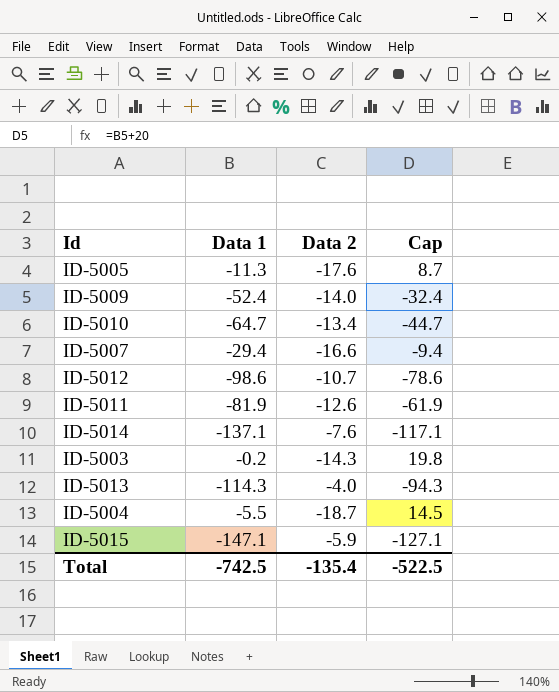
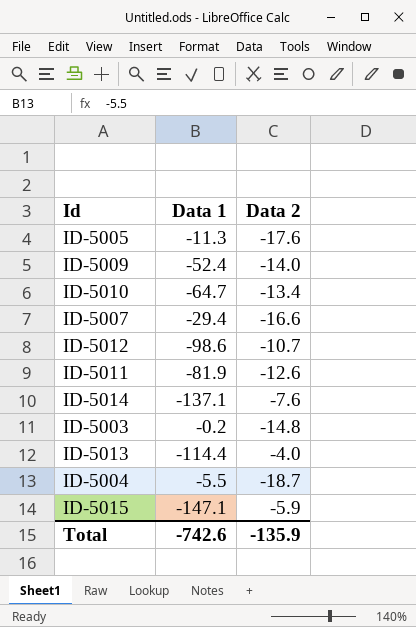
column Cap | formula: [Data 1] + 20 -> none
ID-5003 | Data 2: -14.3 -> -14.8
ID-5013 | Data 1: -114.3 -> -114.4
Total | Data 1: -742.5 -> -742.6
Total | Data 2: -135.4 -> -135.9

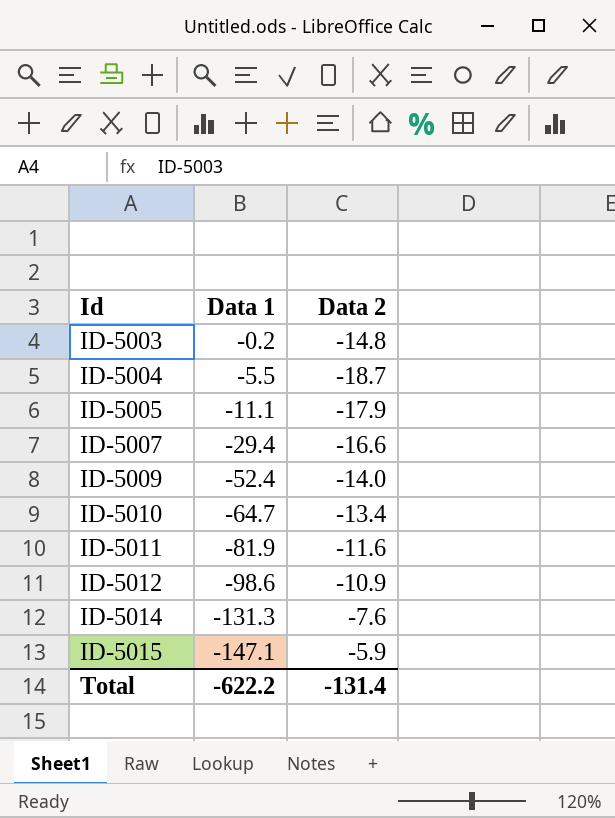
row order: none -> Id ascending
row ID-5013: -114.4 | -4.0 -> none
ID-5005 | Data 1: -11.3 -> -11.1
ID-5005 | Data 2: -17.6 -> -17.9
ID-5011 | Data 2: -12.6 -> -11.6
ID-5012 | Data 2: -10.7 -> -10.9
ID-5014 | Data 1: -137.1 -> -131.3
Total | Data 1: -742.6 -> -622.2
Total | Data 2: -135.9 -> -131.4

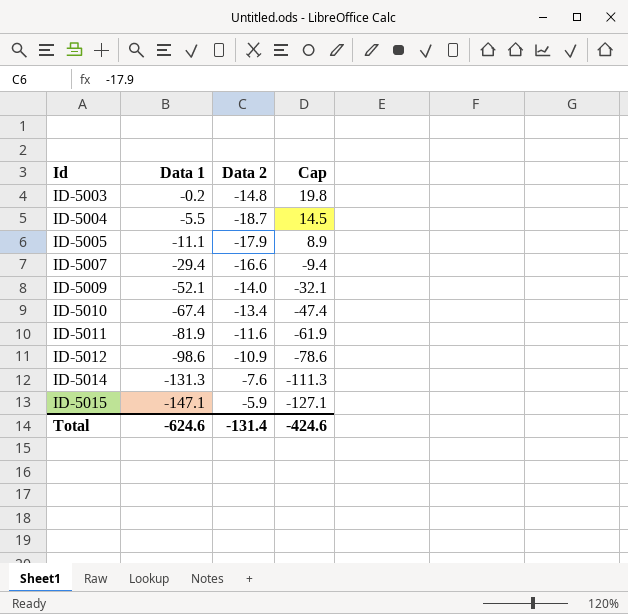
column Cap | formula: none -> [Data 1] + 20
ID-5009 | Data 1: -52.4 -> -52.1
ID-5010 | Data 1: -64.7 -> -67.4
Total | Data 1: -622.2 -> -624.6

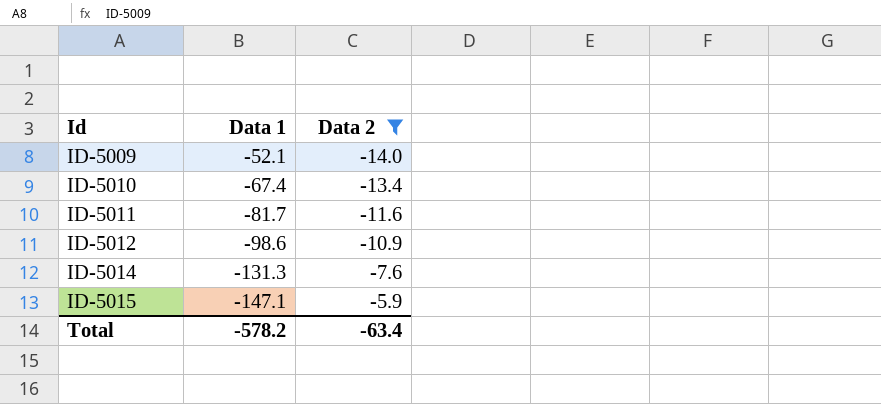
filter: none -> Data 2 >= -14.0
column Cap | formula: [Data 1] + 20 -> none
ID-5011 | Data 1: -81.9 -> -81.7
Total | Data 1: -624.6 -> -578.2
Total | Data 2: -131.4 -> -63.4

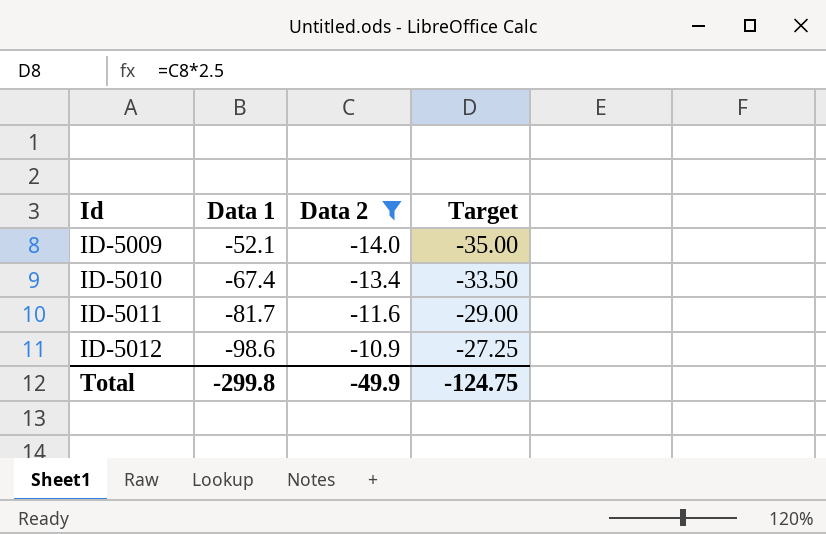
column Target | formula: none -> [Data 2] * 2.5
row ID-5014: -131.3 | -7.6 -> none
row ID-5015: -147.1 | -5.9 -> none
Total | Data 1: -578.2 -> -299.8
Total | Data 2: -63.4 -> -49.9

